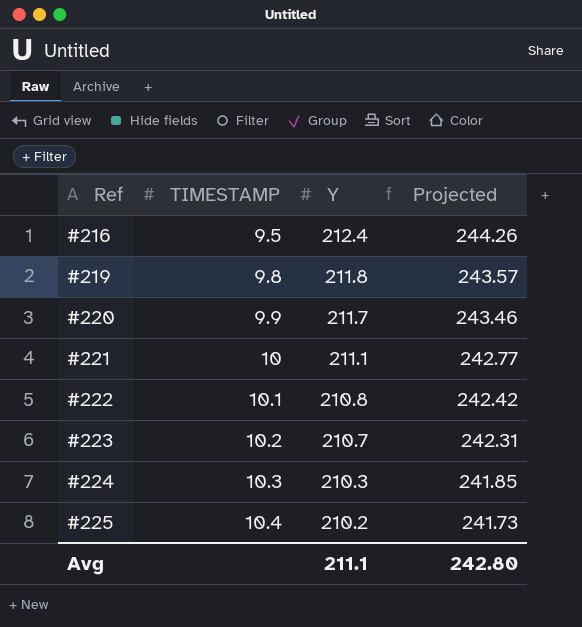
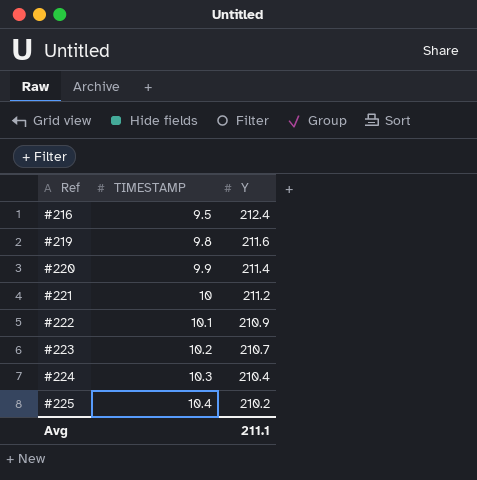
column Projected | formula: [Y] * 1.15 -> none
#219 | Y: 211.8 -> 211.6
#220 | Y: 211.7 -> 211.4
#221 | Y: 211.1 -> 211.2
#222 | Y: 210.8 -> 210.9
#224 | Y: 210.3 -> 210.4

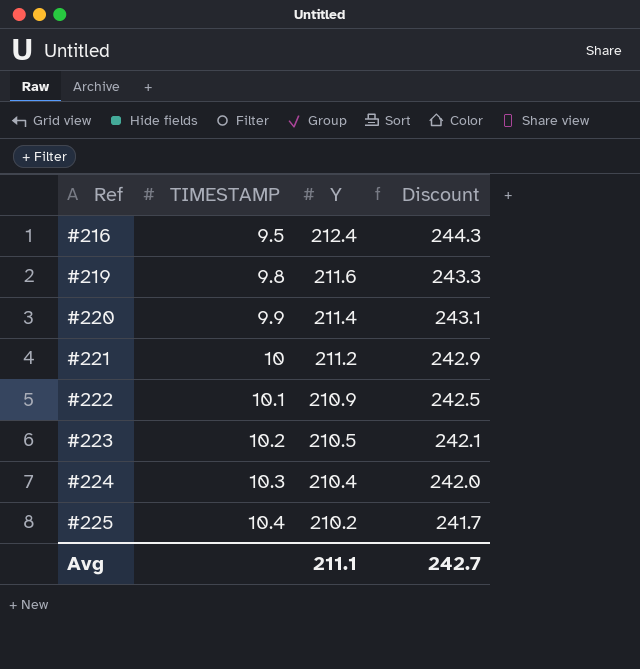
column Discount | formula: none -> [Y] * 1.15
#223 | Y: 210.7 -> 210.5

